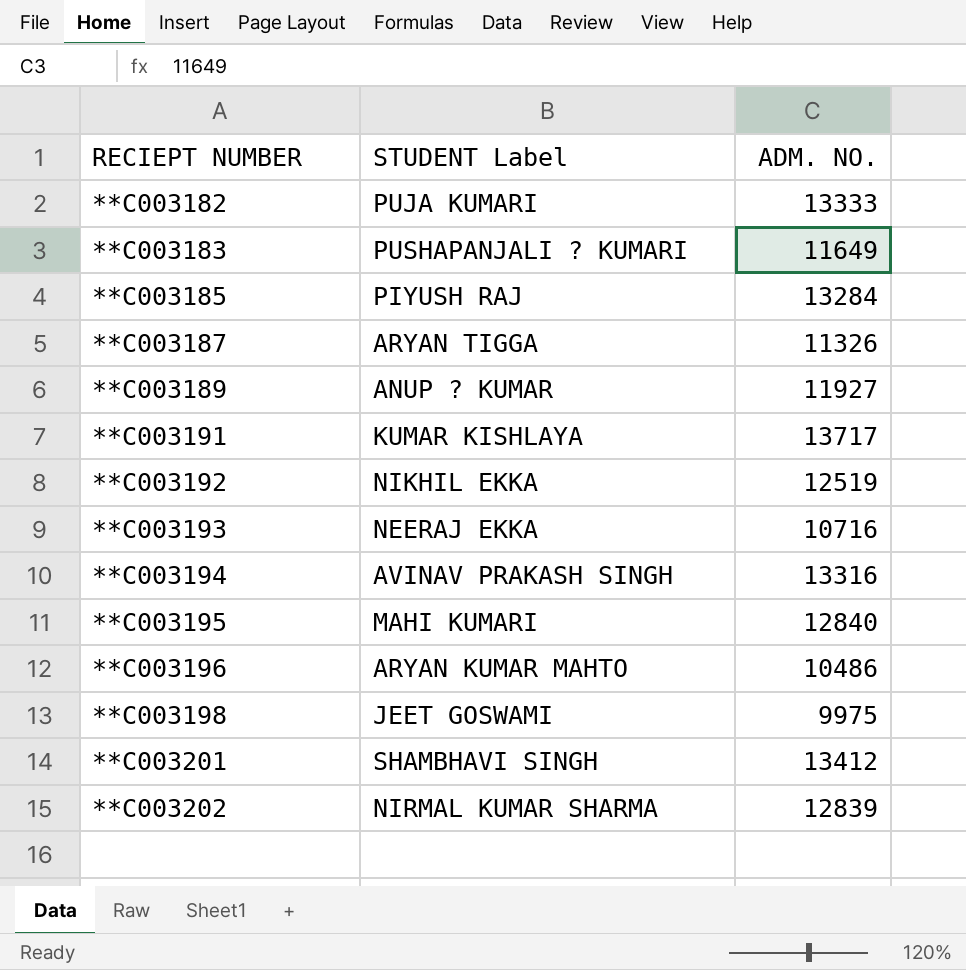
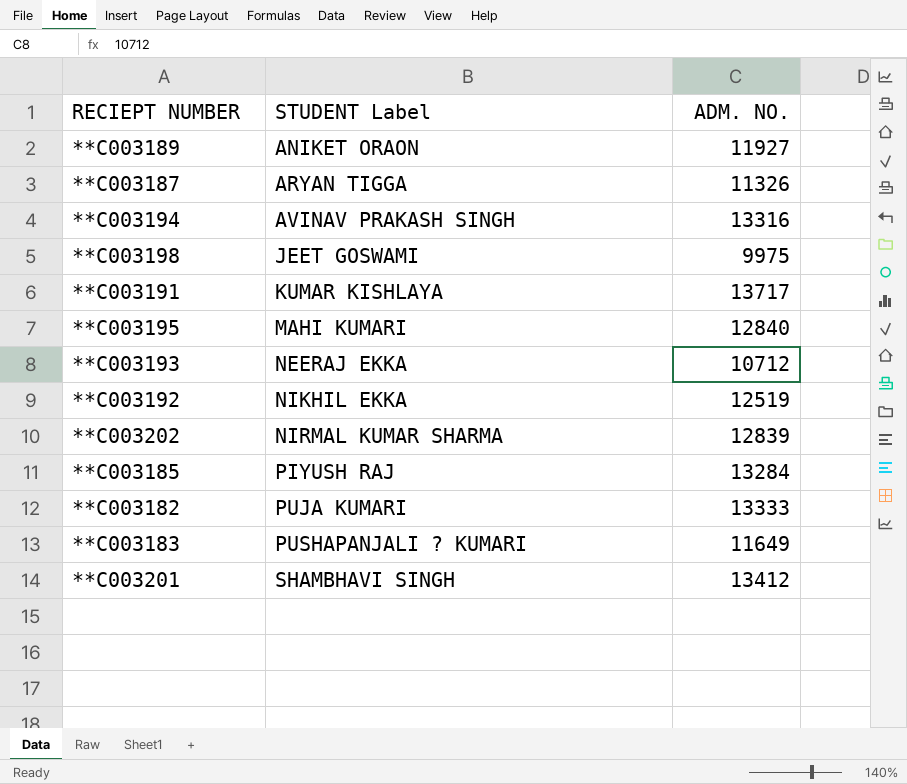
row order: RECIEPT NUMBER ascending -> STUDENT Label ascending
row **C003196: ARYAN KUMAR MAHTO | 10486 -> none
**C003189 | STUDENT Label: ANUP ? KUMAR -> ANIKET ORAON
**C003193 | ADM. NO.: 10716 -> 10712

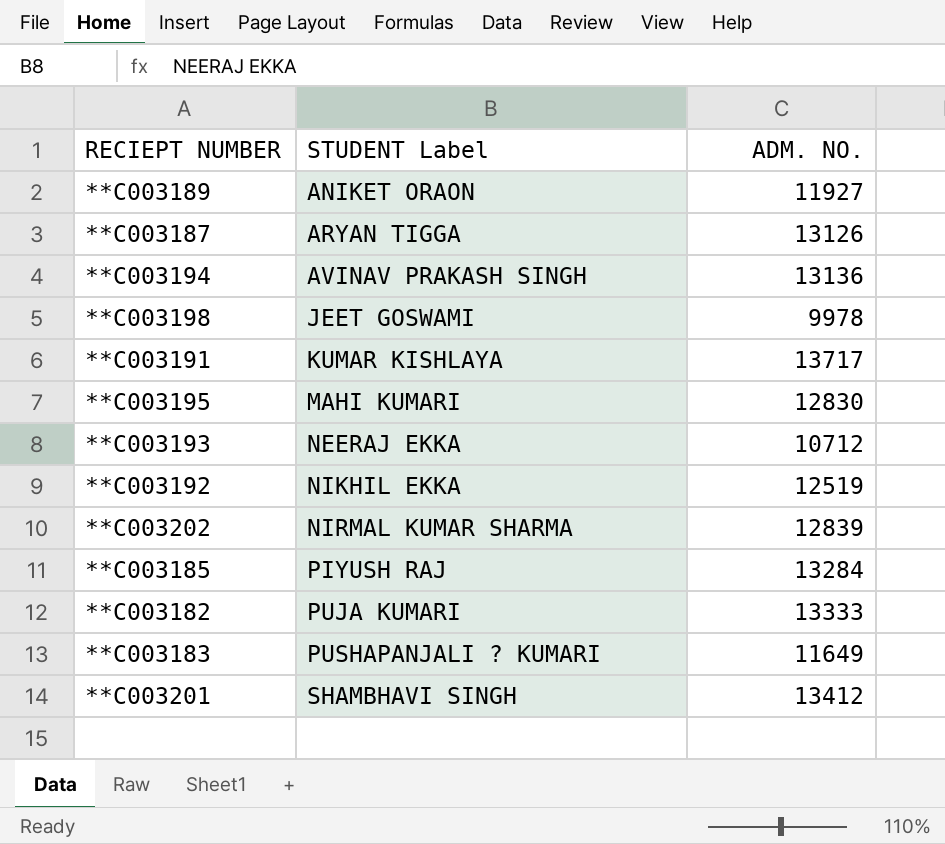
**C003187 | ADM. NO.: 11326 -> 13126
**C003194 | ADM. NO.: 13316 -> 13136
**C003198 | ADM. NO.: 9975 -> 9978
**C003195 | ADM. NO.: 12840 -> 12830

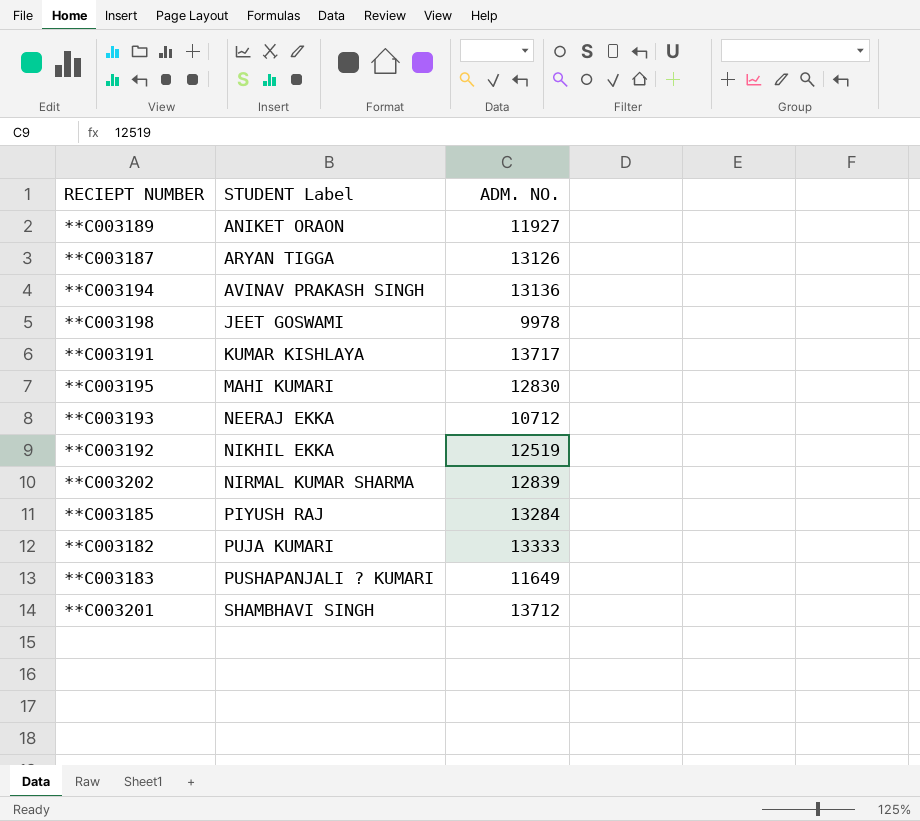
**C003201 | ADM. NO.: 13412 -> 13712

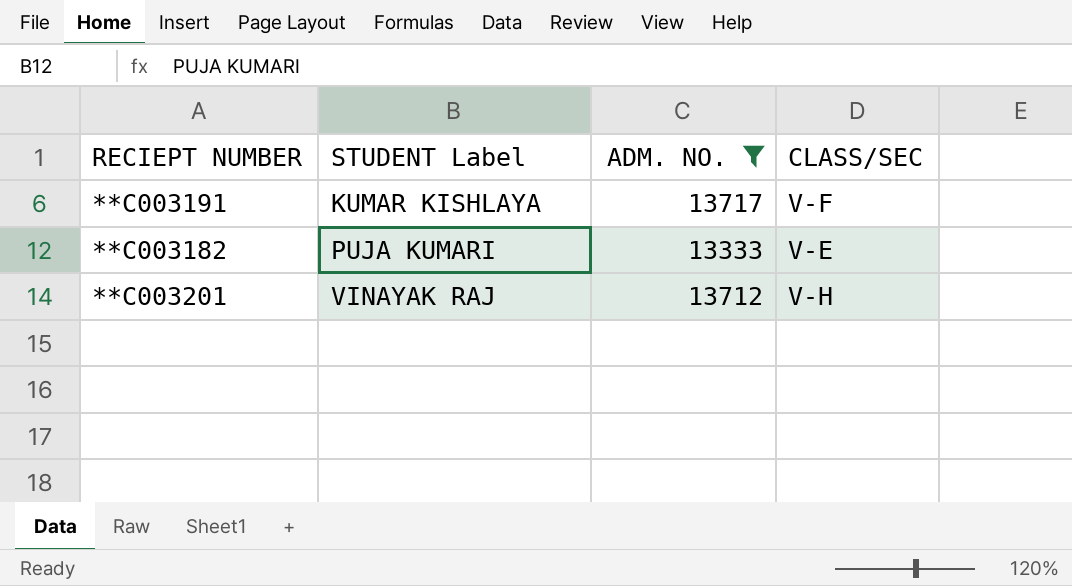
filter: none -> ADM. NO. >= 13333
column CLASS/SEC | position: none -> 4
**C003201 | STUDENT Label: SHAMBHAVI SINGH -> VINAYAK RAJ

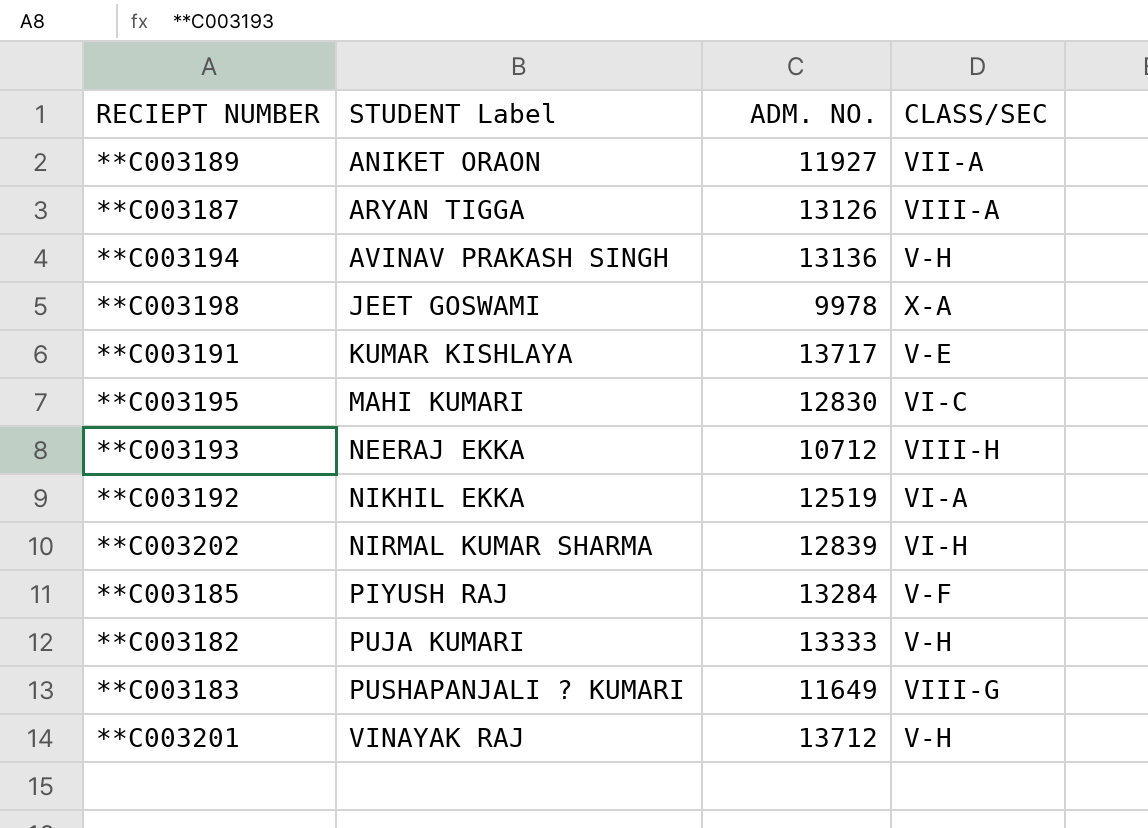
filter: ADM. NO. >= 13333 -> none
**C003191 | CLASS/SEC: V-F -> V-E
**C003182 | CLASS/SEC: V-E -> V-H

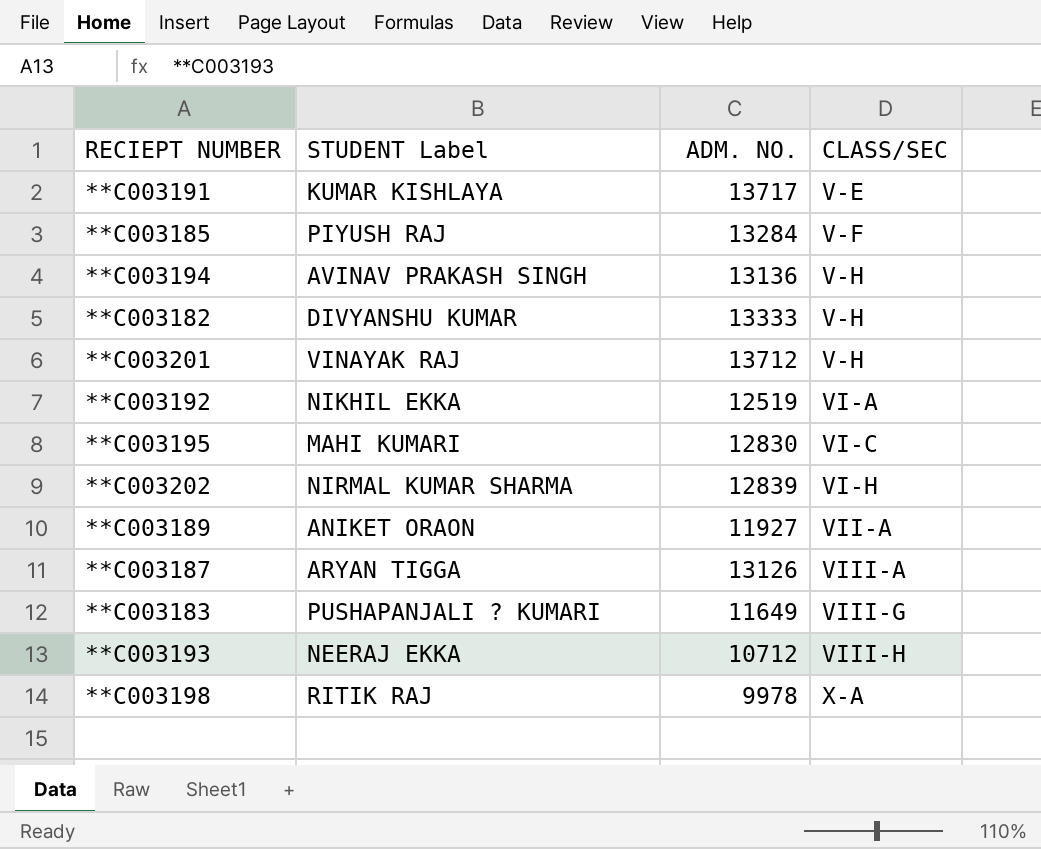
row order: STUDENT Label ascending -> CLASS/SEC ascending
**C003182 | STUDENT Label: PUJA KUMARI -> DIVYANSHU KUMAR
**C003198 | STUDENT Label: JEET GOSWAMI -> RITIK RAJ

